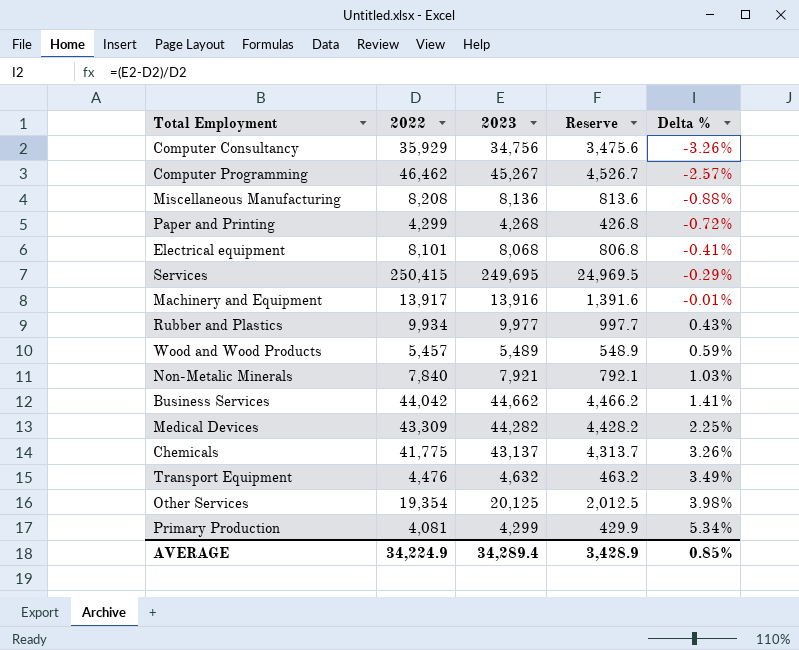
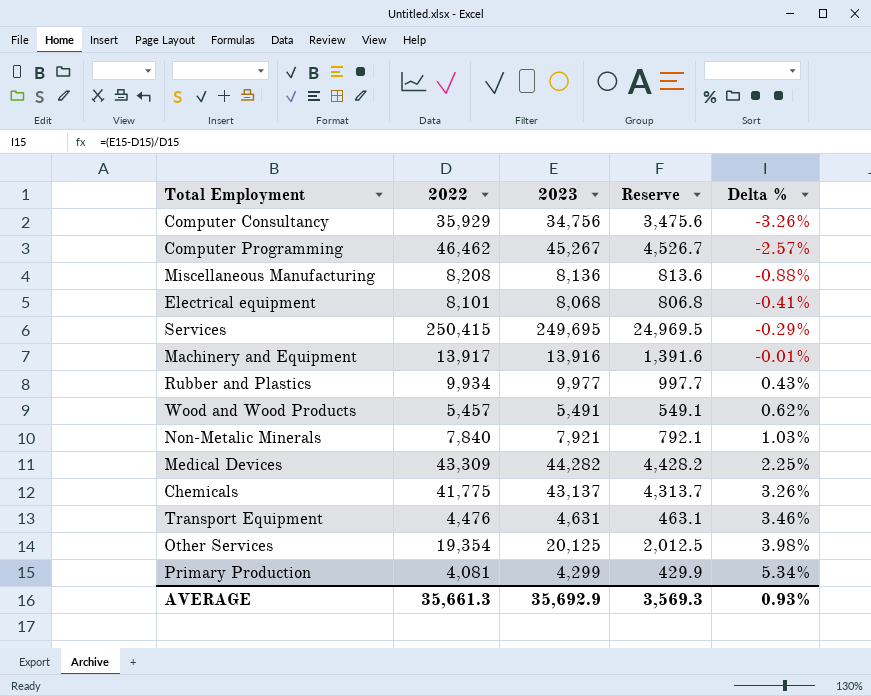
row Paper and Printing: 4,299 | 4,268 | 426.8 | -0.72% -> none
row Business Services: 44,042 | 44,662 | 4,466.2 | 1.41% -> none
Wood and Wood Products | 2023: 5,489 -> 5,491
Wood and Wood Products | Reserve: 548.9 -> 549.1
Wood and Wood Products | Delta %: 0.59% -> 0.62%
Transport Equipment | 2023: 4,632 -> 4,631
Transport Equipment | Reserve: 463.2 -> 463.1
Transport Equipment | Delta %: 3.49% -> 3.46%
AVERAGE | 2022: 34,224.9 -> 35,661.3
AVERAGE | 2023: 34,289.4 -> 35,692.9
AVERAGE | Reserve: 3,428.9 -> 3,569.3
AVERAGE | Delta %: 0.85% -> 0.93%

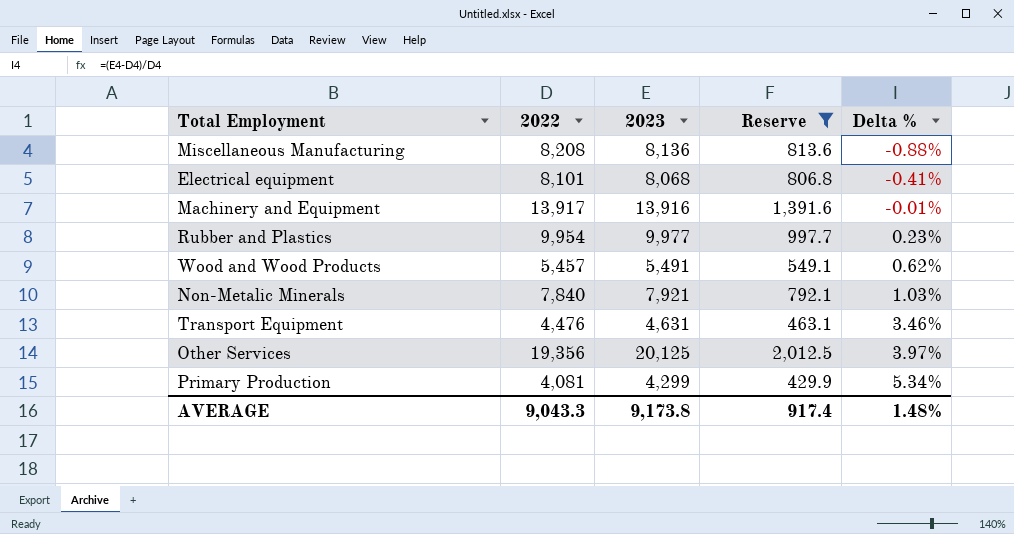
filter: none -> Reserve <= 2,012.5
Rubber and Plastics | 2022: 9,934 -> 9,954
Rubber and Plastics | Delta %: 0.43% -> 0.23%
Other Services | 2022: 19,354 -> 19,356
Other Services | Delta %: 3.98% -> 3.97%
AVERAGE | 2022: 35,661.3 -> 9,043.3
AVERAGE | 2023: 35,692.9 -> 9,173.8
AVERAGE | Reserve: 3,569.3 -> 917.4
AVERAGE | Delta %: 0.93% -> 1.48%

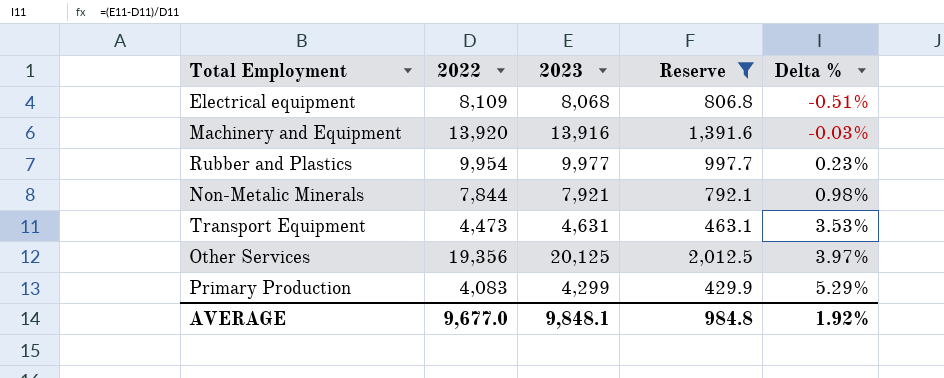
row Miscellaneous Manufacturing: 8,208 | 8,136 | 813.6 | -0.88% -> none
row Wood and Wood Products: 5,457 | 5,491 | 549.1 | 0.62% -> none
Electrical equipment | 2022: 8,101 -> 8,109
Electrical equipment | Delta %: -0.41% -> -0.51%
Machinery and Equipment | 2022: 13,917 -> 13,920
Machinery and Equipment | Delta %: -0.01% -> -0.03%
Non-Metalic Minerals | 2022: 7,840 -> 7,844
Non-Metalic Minerals | Delta %: 1.03% -> 0.98%
Transport Equipment | 2022: 4,476 -> 4,473
Transport Equipment | Delta %: 3.46% -> 3.53%
Primary Production | 2022: 4,081 -> 4,083
Primary Production | Delta %: 5.34% -> 5.29%
AVERAGE | 2022: 9,043.3 -> 9,677.0
AVERAGE | 2023: 9,173.8 -> 9,848.1
AVERAGE | Reserve: 917.4 -> 984.8
AVERAGE | Delta %: 1.48% -> 1.92%

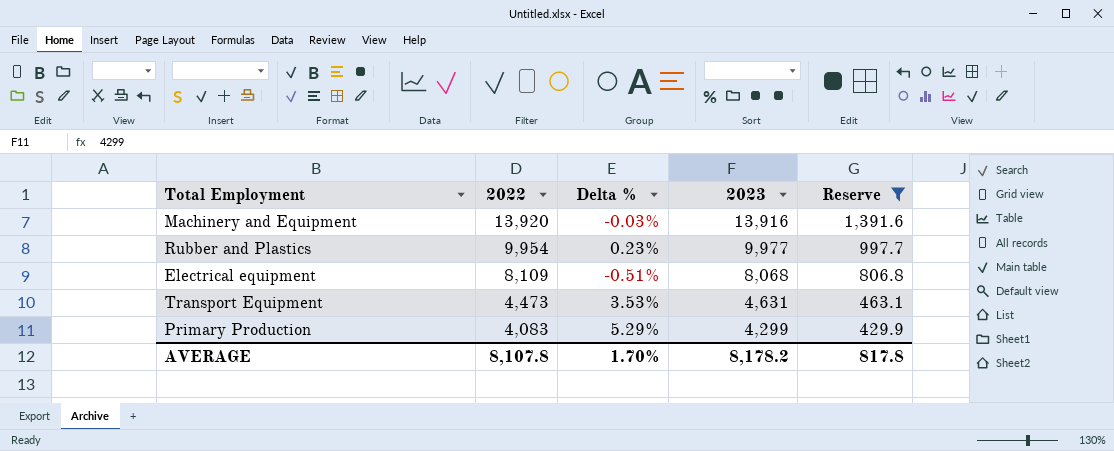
row order: Delta % ascending -> 2022 descending
column Delta % | position: 5 -> 3
row Non-Metalic Minerals: 7,844 | 7,921 | 792.1 | 0.98% -> none
row Other Services: 19,356 | 20,125 | 2,012.5 | 3.97% -> none
AVERAGE | 2022: 9,677.0 -> 8,107.8
AVERAGE | Delta %: 1.92% -> 1.70%
AVERAGE | 2023: 9,848.1 -> 8,178.2
AVERAGE | Reserve: 984.8 -> 817.8

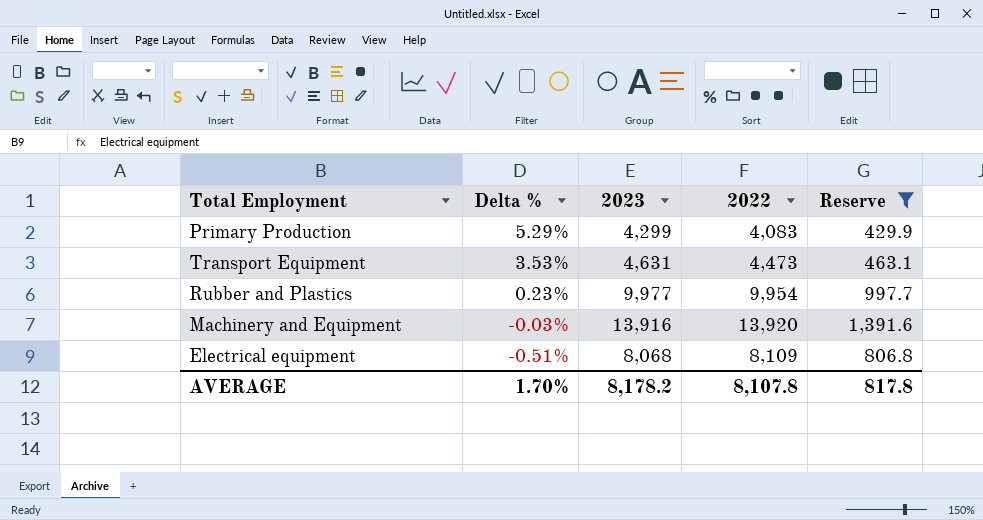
row order: 2022 descending -> Delta % descending
column 2022 | position: 2 -> 4

